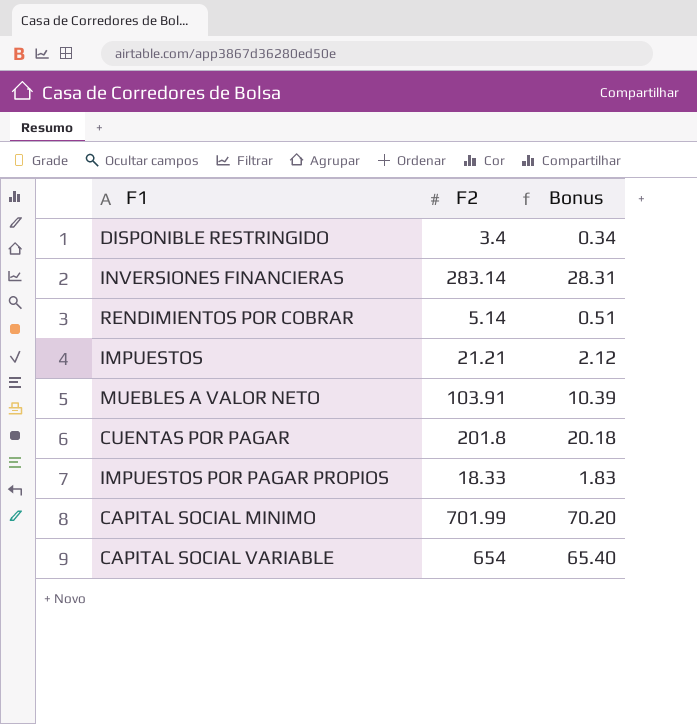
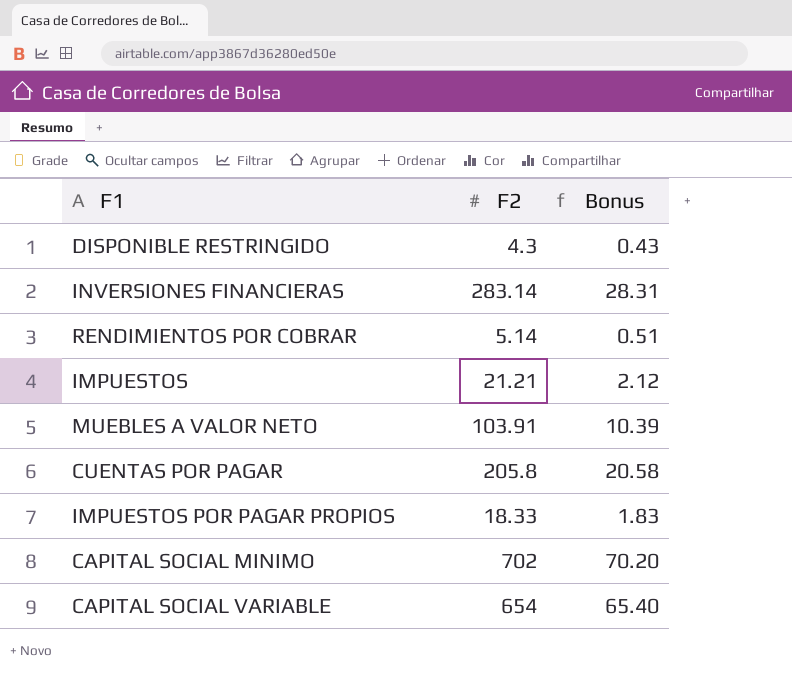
DISPONIBLE RESTRINGIDO | F2: 3.4 -> 4.3
DISPONIBLE RESTRINGIDO | Bonus: 0.34 -> 0.43
CUENTAS POR PAGAR | F2: 201.8 -> 205.8
CUENTAS POR PAGAR | Bonus: 20.18 -> 20.58
CAPITAL SOCIAL MINIMO | F2: 701.99 -> 702

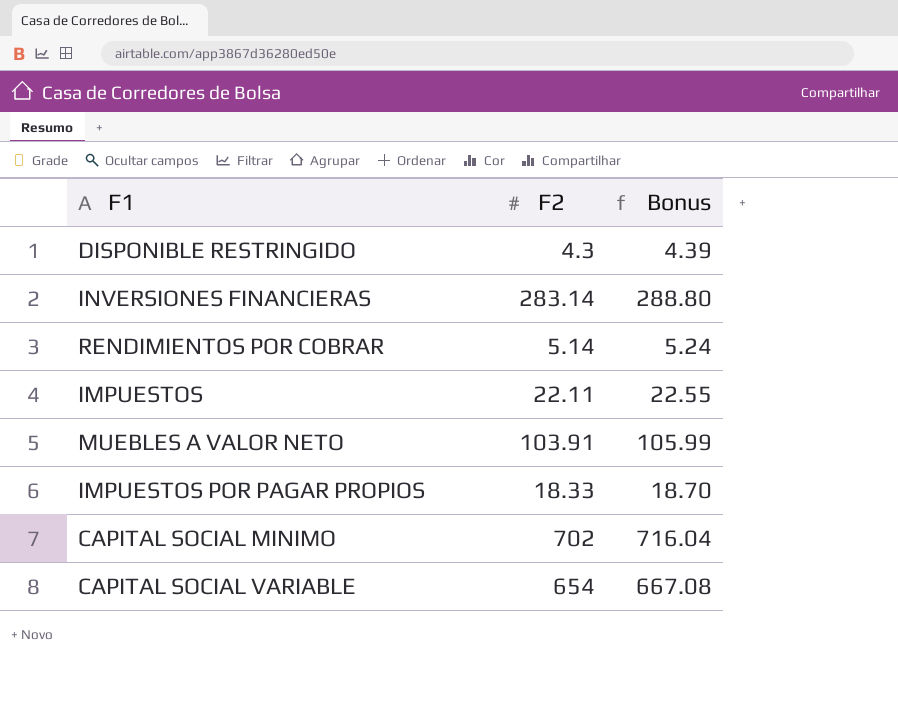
column Bonus | formula: [F2] * 0.1 -> [F2] * 1.02
row CUENTAS POR PAGAR: 205.8 | 20.58 -> none
IMPUESTOS | F2: 21.21 -> 22.11

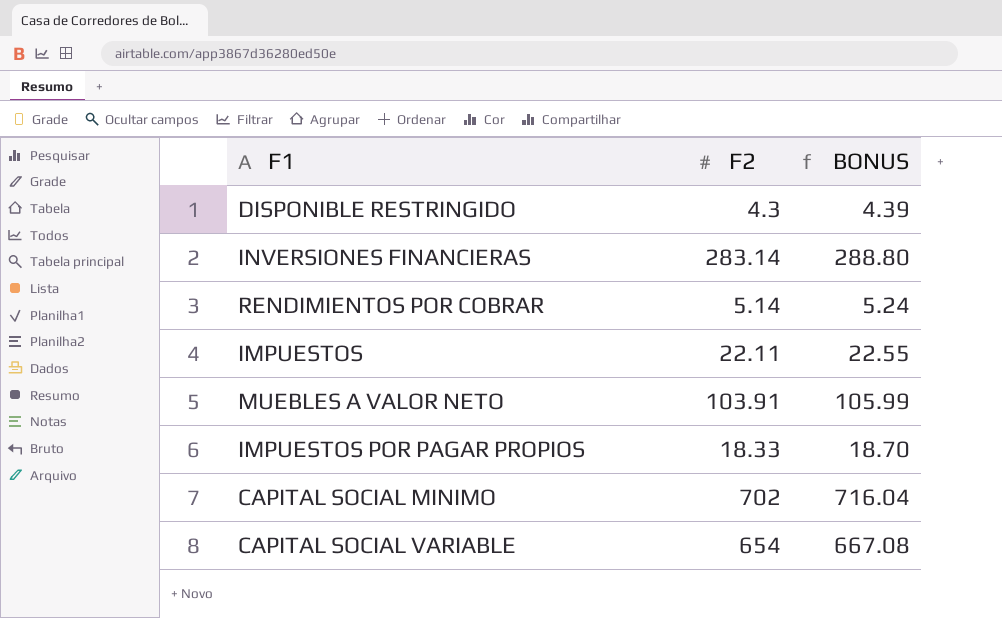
column name: Bonus -> BONUS

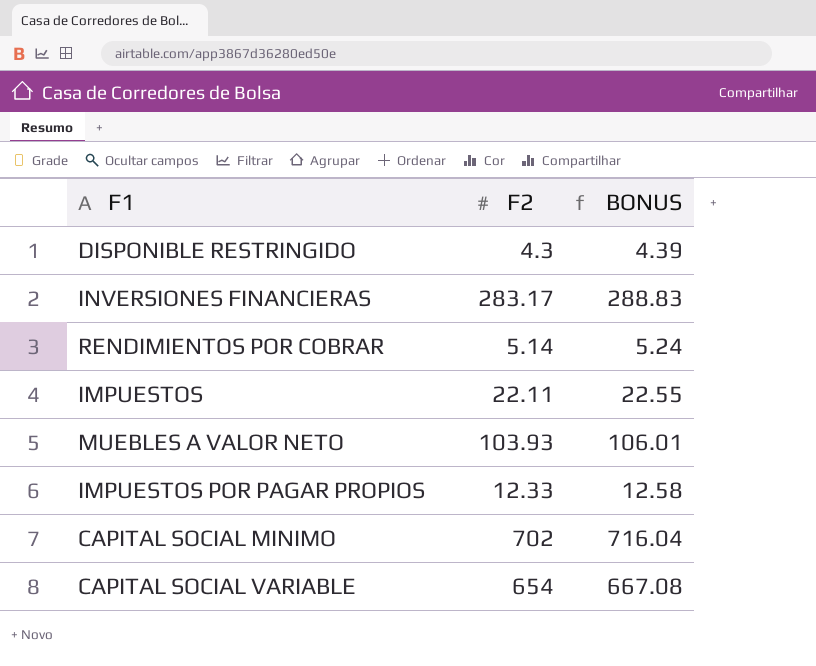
INVERSIONES FINANCIERAS | F2: 283.14 -> 283.17
INVERSIONES FINANCIERAS | BONUS: 288.80 -> 288.83
MUEBLES A VALOR NETO | F2: 103.91 -> 103.93
MUEBLES A VALOR NETO | BONUS: 105.99 -> 106.01
IMPUESTOS POR PAGAR PROPIOS | F2: 18.33 -> 12.33
IMPUESTOS POR PAGAR PROPIOS | BONUS: 18.70 -> 12.58

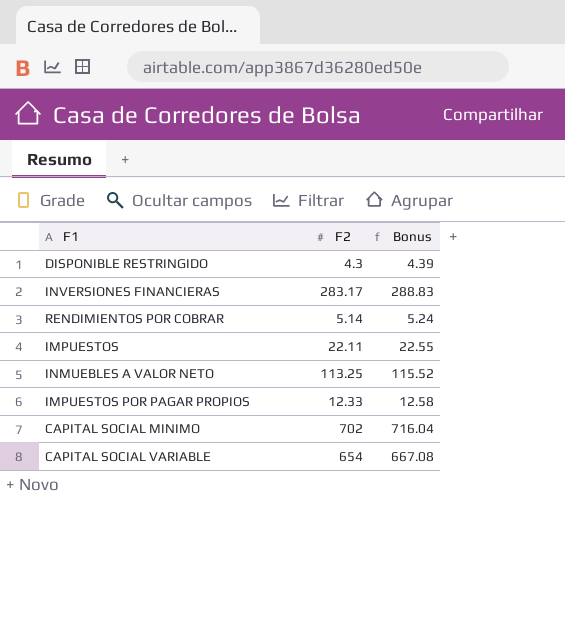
column name: BONUS -> Bonus
row MUEBLES A VALOR NETO: 103.93 | 106.01 -> none
row INMUEBLES A VALOR NETO: none -> 113.25 | 115.52

